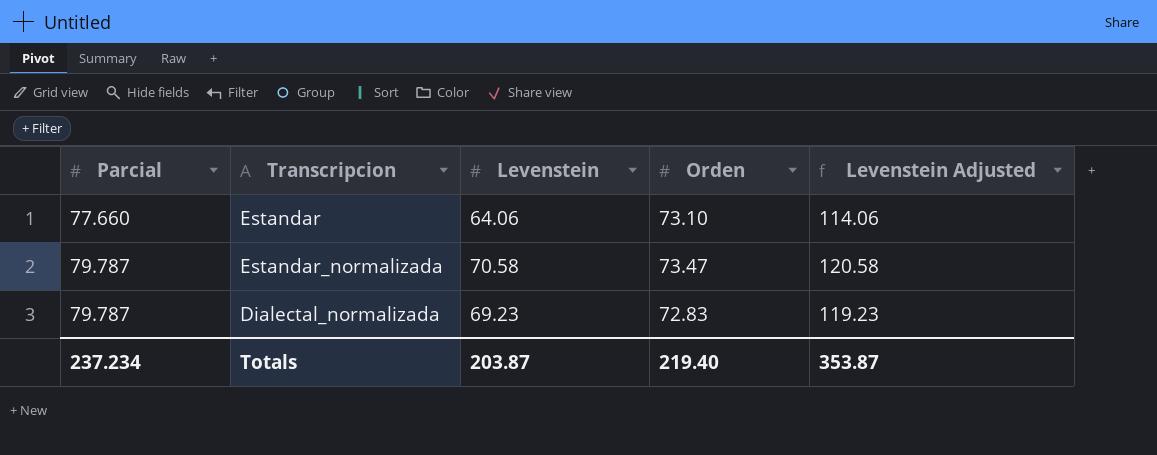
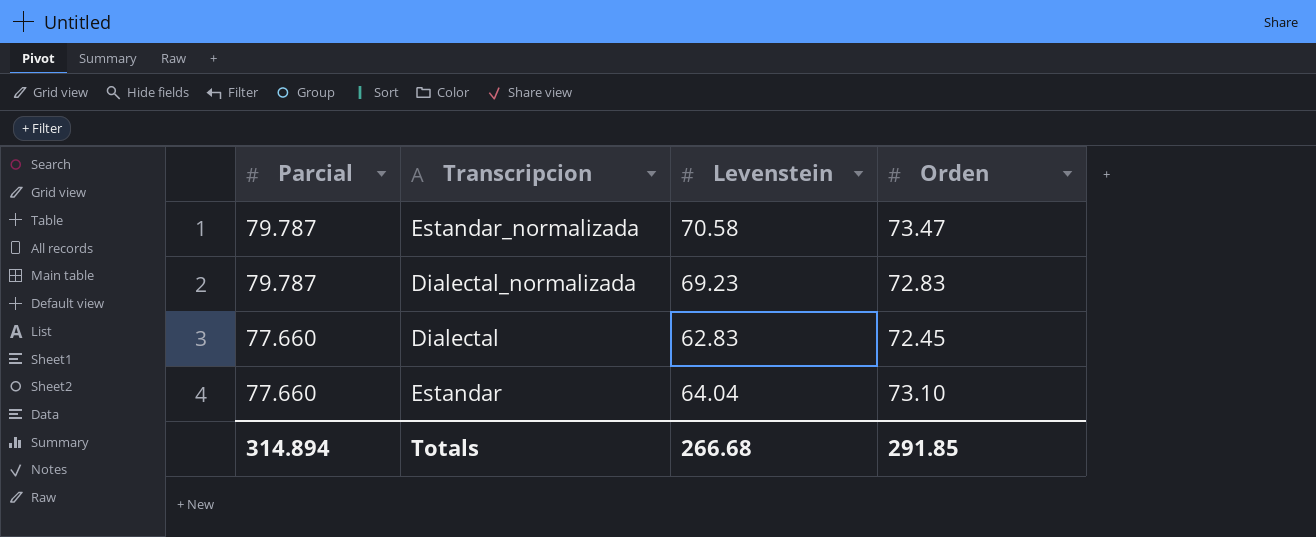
row order: Parcial ascending -> Parcial descending
column Levenstein Adjusted | formula: [Levenstein] + 50 -> none
row Dialectal: none -> 77.660 | 62.83 | 72.45
Estandar | Levenstein: 64.06 -> 64.04
Totals | Parcial: 237.234 -> 314.894
Totals | Levenstein: 203.87 -> 266.68
Totals | Orden: 219.40 -> 291.85

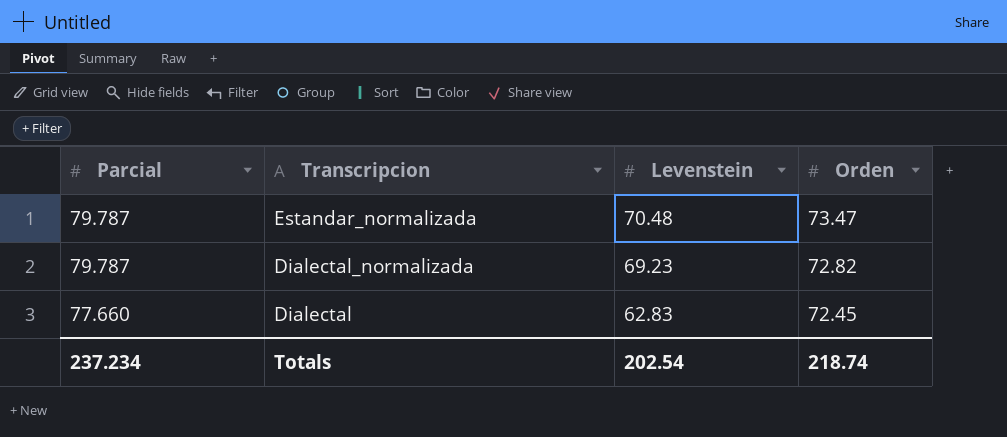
row Estandar: 77.660 | 64.04 | 73.10 -> none
Estandar_normalizada | Levenstein: 70.58 -> 70.48
Dialectal_normalizada | Orden: 72.83 -> 72.82
Totals | Parcial: 314.894 -> 237.234
Totals | Levenstein: 266.68 -> 202.54
Totals | Orden: 291.85 -> 218.74

